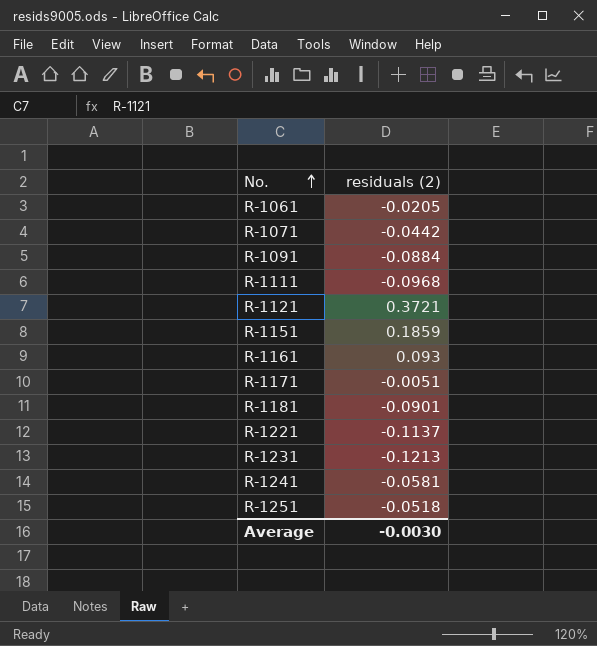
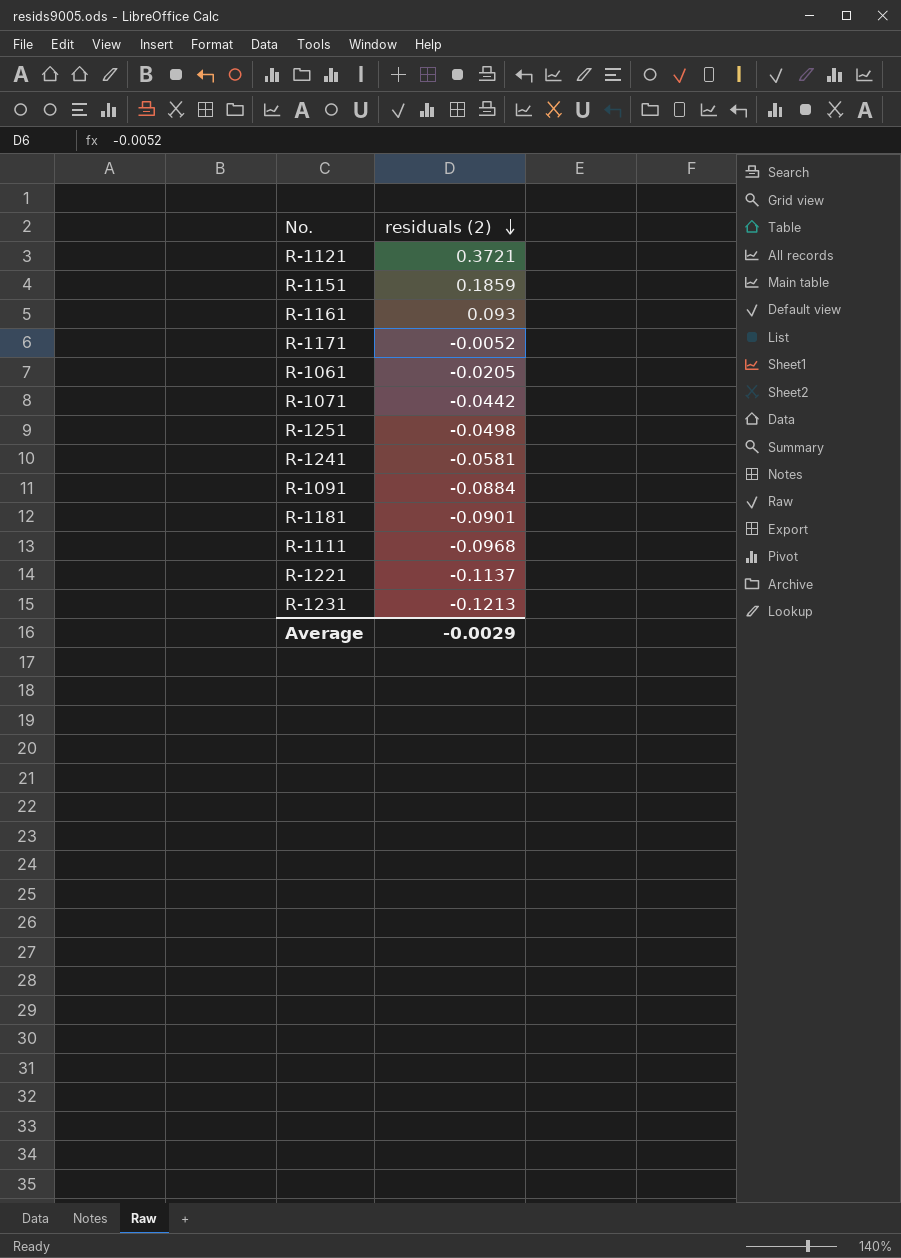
row order: No. ascending -> residuals (2) descending
R-1171 | residuals (2): -0.0051 -> -0.0052
R-1251 | residuals (2): -0.0518 -> -0.0498
Average | residuals (2): -0.0030 -> -0.0029

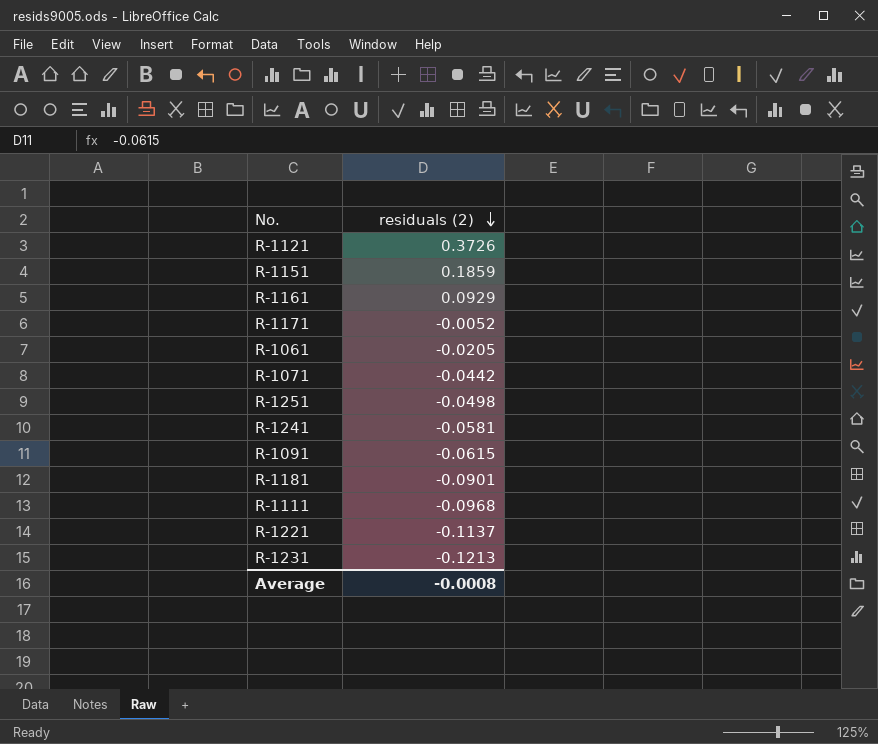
R-1121 | residuals (2): 0.3721 -> 0.3726
R-1161 | residuals (2): 0.093 -> 0.0929
R-1091 | residuals (2): -0.0884 -> -0.0615
Average | residuals (2): -0.0029 -> -0.0008

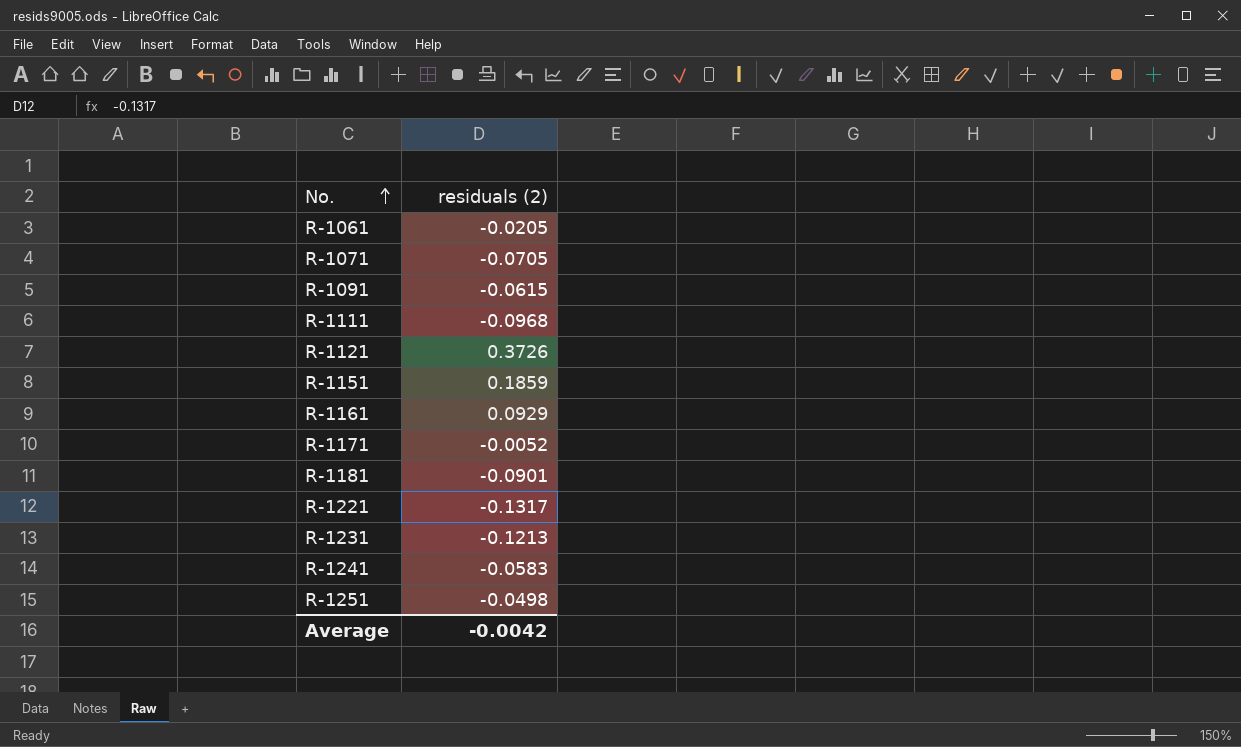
row order: residuals (2) descending -> No. ascending
R-1071 | residuals (2): -0.0442 -> -0.0705
R-1221 | residuals (2): -0.1137 -> -0.1317
R-1241 | residuals (2): -0.0581 -> -0.0583
Average | residuals (2): -0.0008 -> -0.0042

